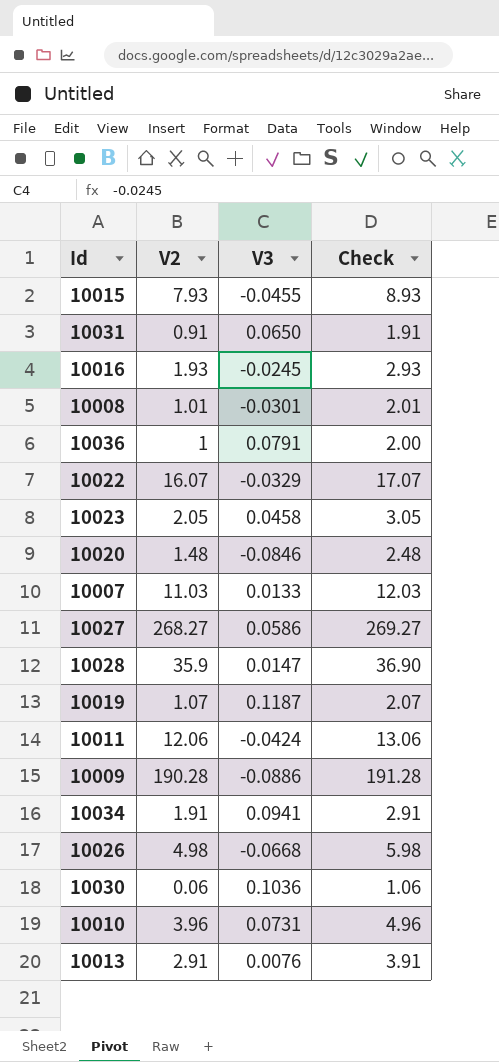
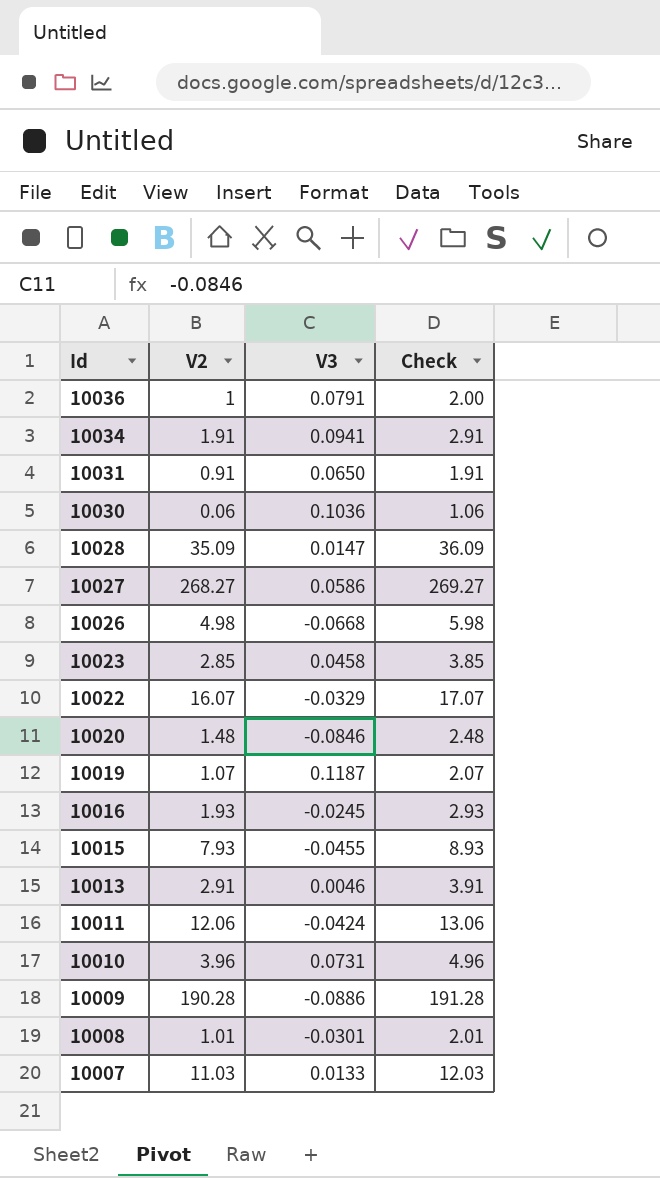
row order: none -> Id descending
10028 | V2: 35.9 -> 35.09
10028 | Check: 36.90 -> 36.09
10023 | V2: 2.05 -> 2.85
10023 | Check: 3.05 -> 3.85
10013 | V3: 0.0076 -> 0.0046

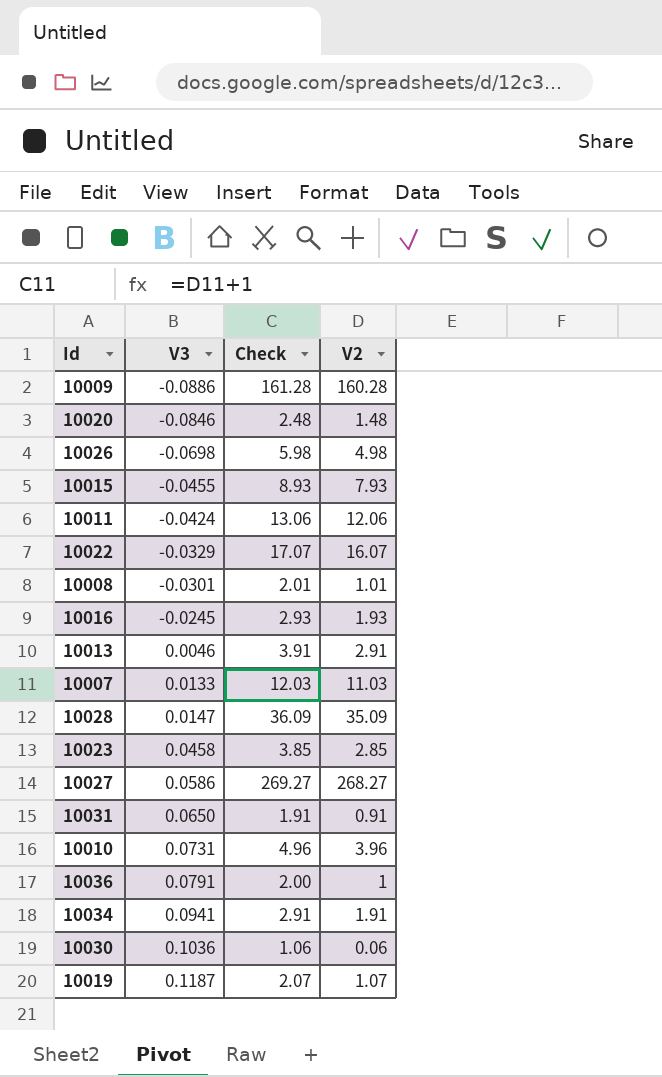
row order: Id descending -> V3 ascending
column V2 | position: 2 -> 4
10009 | Check: 191.28 -> 161.28
10009 | V2: 190.28 -> 160.28
10026 | V3: -0.0668 -> -0.0698

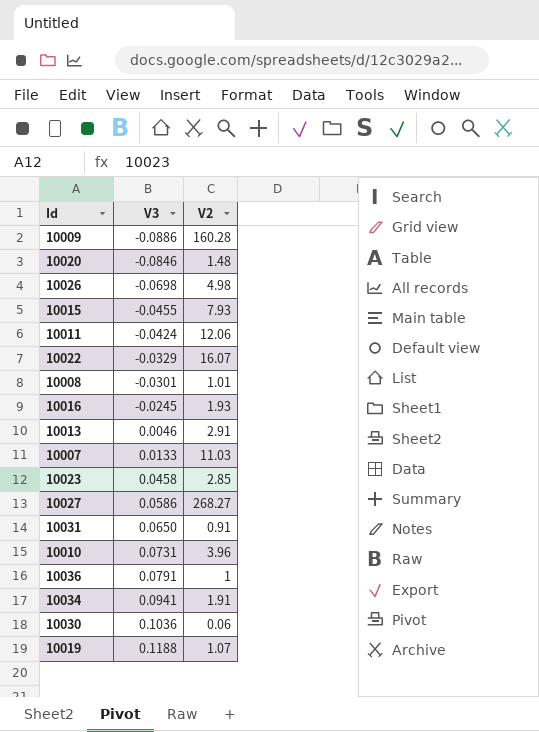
column Check | formula: [V2] + 1 -> none
row 10028: 0.0147 | 36.09 | 35.09 -> none
10019 | V3: 0.1187 -> 0.1188

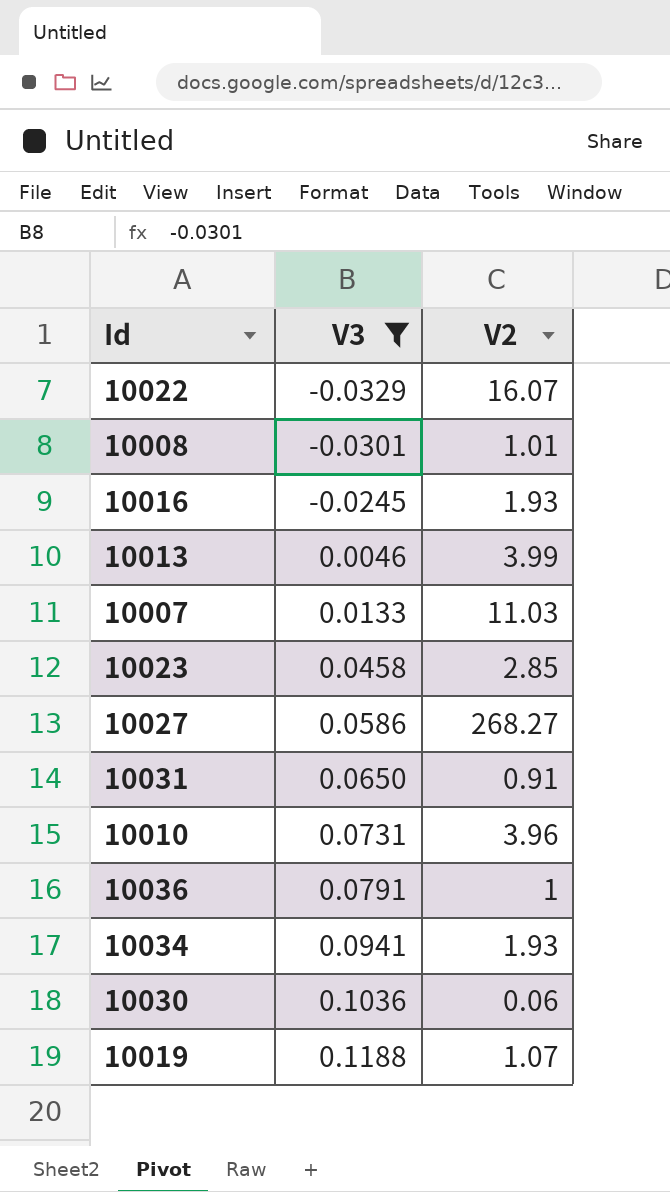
filter: none -> V3 >= -0.0329
10013 | V2: 2.91 -> 3.99
10034 | V2: 1.91 -> 1.93

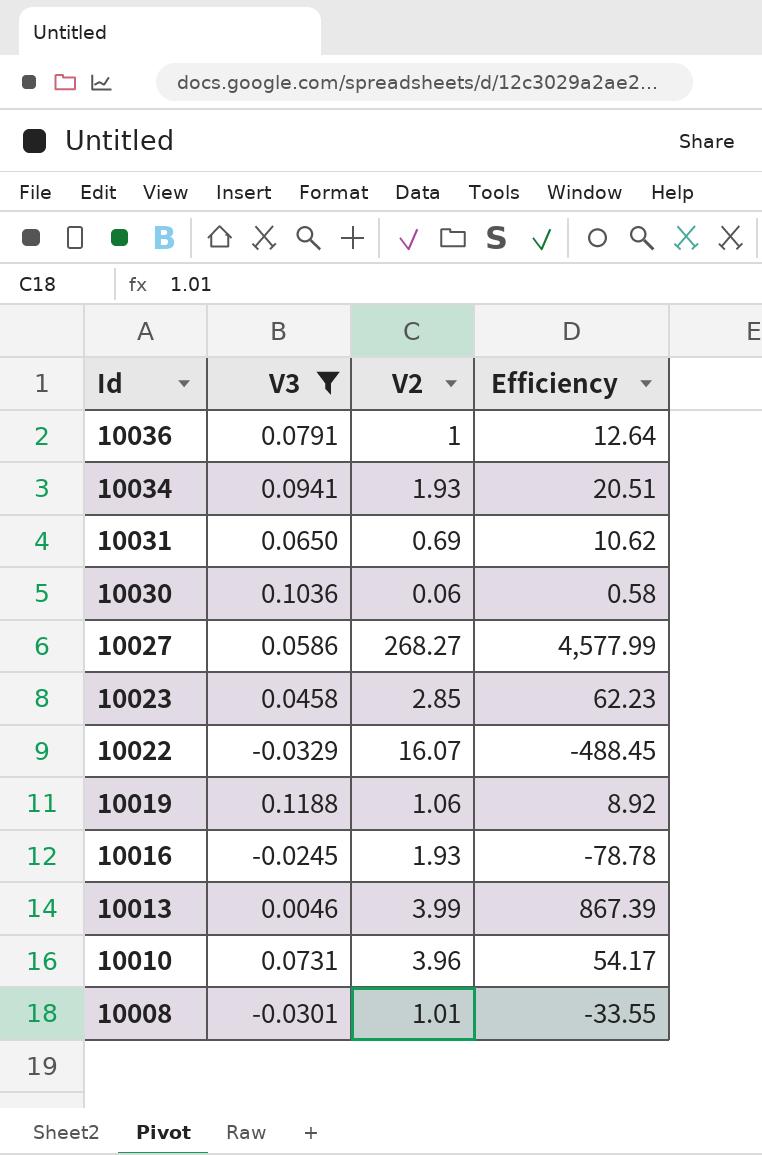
row order: V3 ascending -> Id descending
column Efficiency | formula: none -> [V2] / [V3]
row 10007: 0.0133 | 11.03 -> none
10031 | V2: 0.91 -> 0.69
10019 | V2: 1.07 -> 1.06

